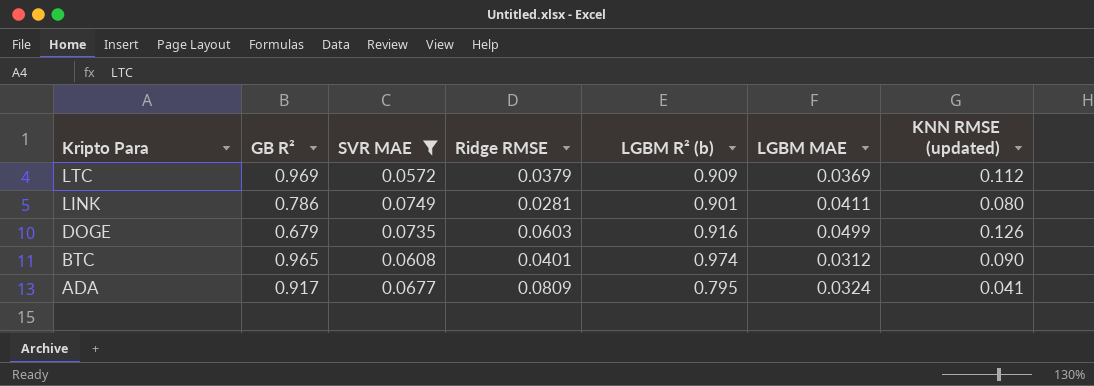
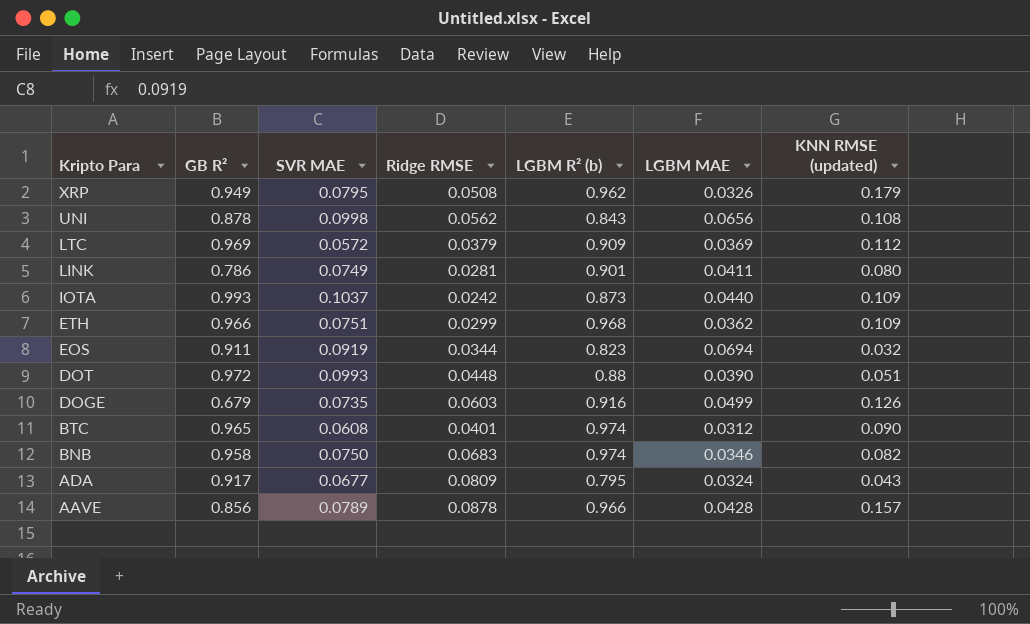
filter: SVR MAE <= 0.0749 -> none
ADA | KNN RMSE (updated): 0.041 -> 0.043

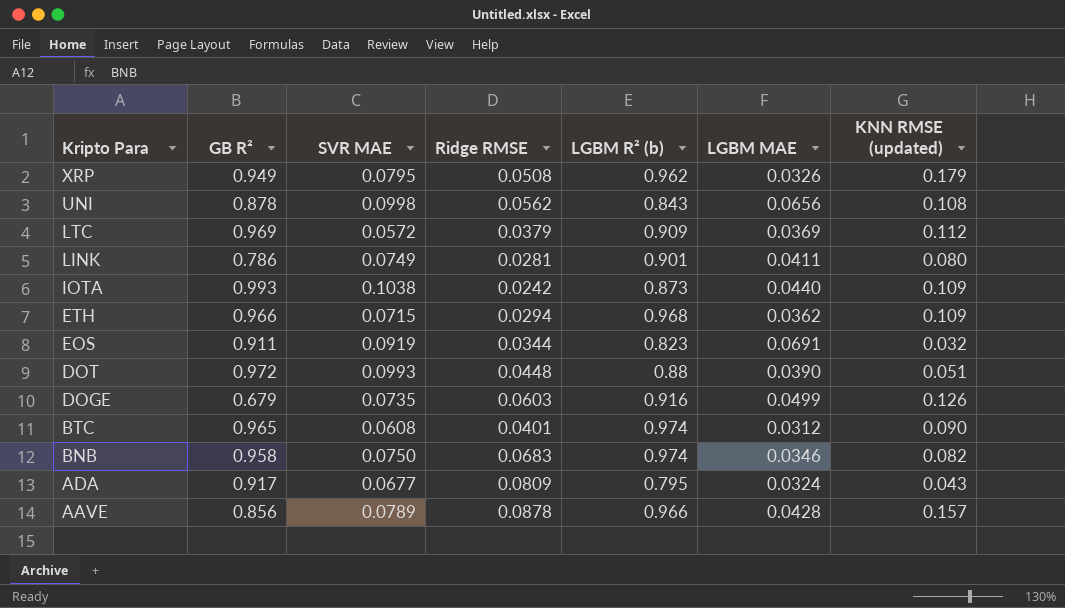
IOTA | SVR MAE: 0.1037 -> 0.1038
ETH | SVR MAE: 0.0751 -> 0.0715
ETH | Ridge RMSE: 0.0299 -> 0.0294
EOS | LGBM MAE: 0.0694 -> 0.0691

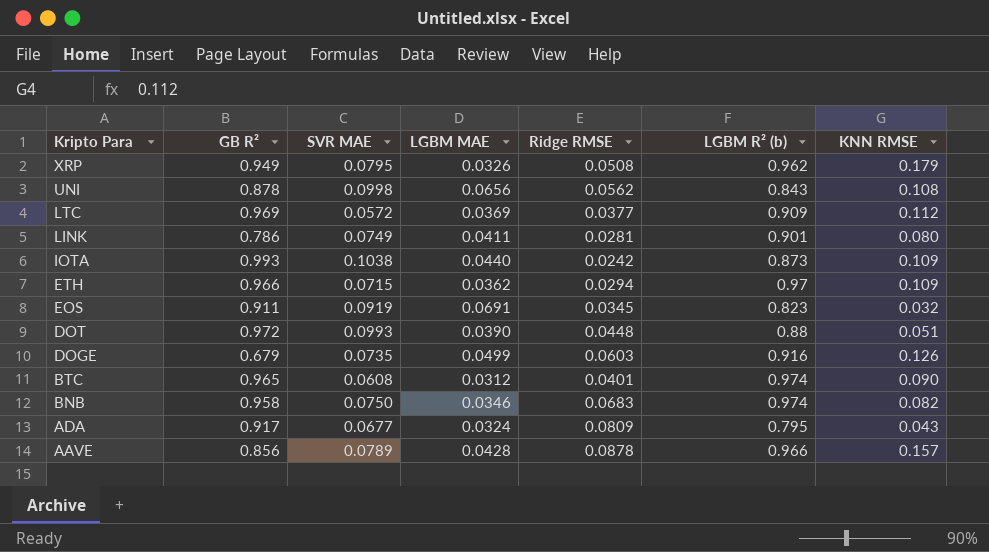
column LGBM MAE | position: 6 -> 4
column name: KNN RMSE (updated) -> KNN RMSE
LTC | Ridge RMSE: 0.0379 -> 0.0377
ETH | LGBM R² (b): 0.968 -> 0.97
EOS | Ridge RMSE: 0.0344 -> 0.0345

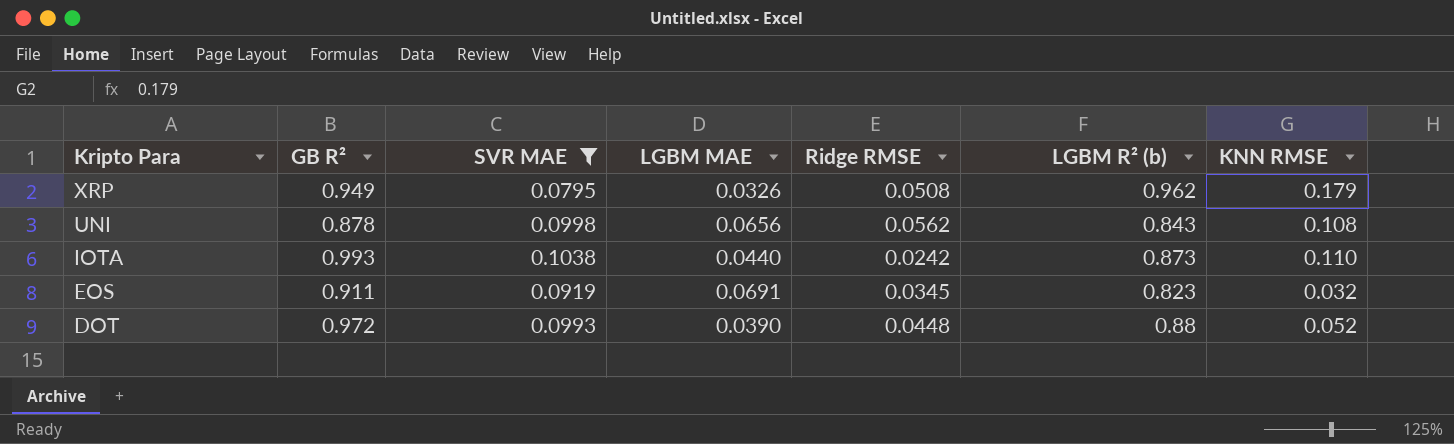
filter: none -> SVR MAE >= 0.0795
IOTA | KNN RMSE: 0.109 -> 0.110
DOT | KNN RMSE: 0.051 -> 0.052

